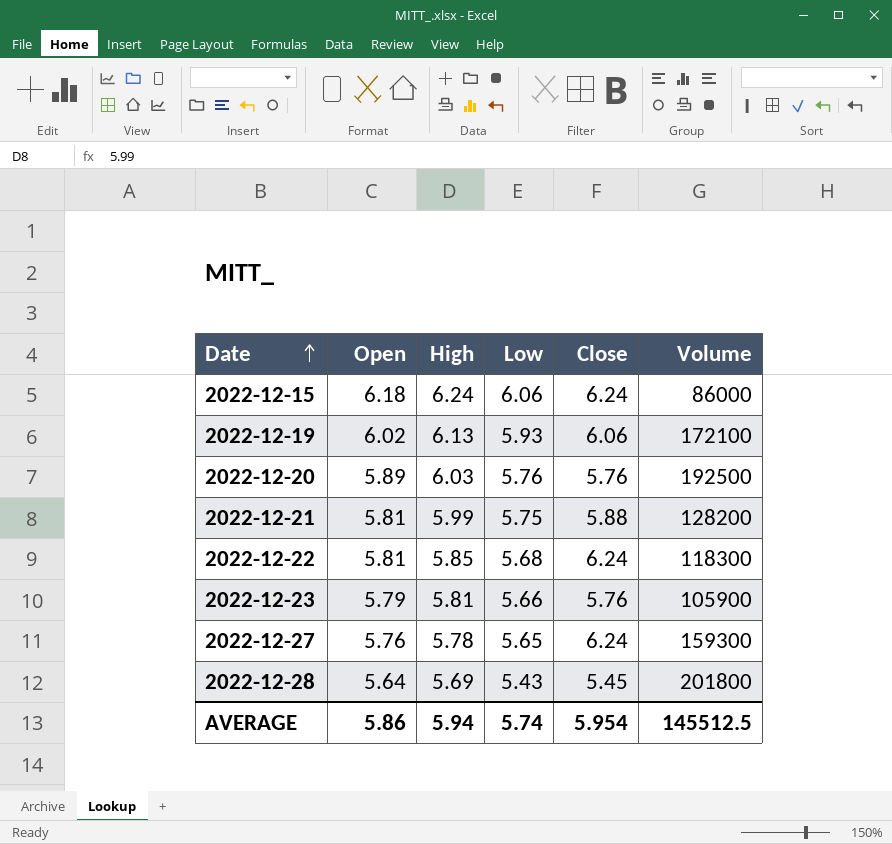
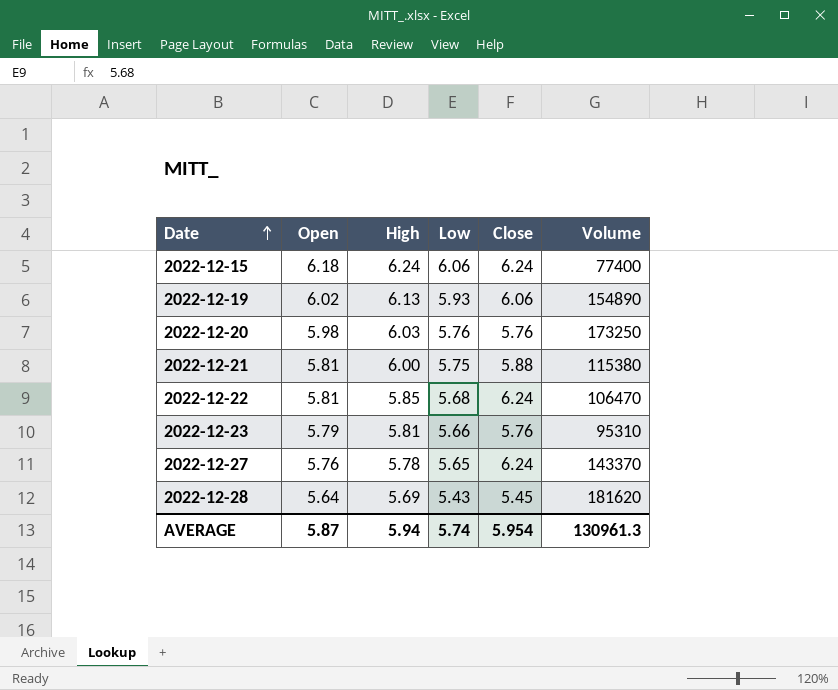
2022-12-15 | Volume: 86000 -> 77400
2022-12-19 | Volume: 172100 -> 154890
2022-12-20 | Open: 5.89 -> 5.98
2022-12-20 | Volume: 192500 -> 173250
2022-12-21 | High: 5.99 -> 6.00
2022-12-21 | Volume: 128200 -> 115380
2022-12-22 | Volume: 118300 -> 106470
2022-12-23 | Volume: 105900 -> 95310
2022-12-27 | Volume: 159300 -> 143370
2022-12-28 | Volume: 201800 -> 181620
AVERAGE | Open: 5.86 -> 5.87
AVERAGE | Volume: 145512.5 -> 130961.3

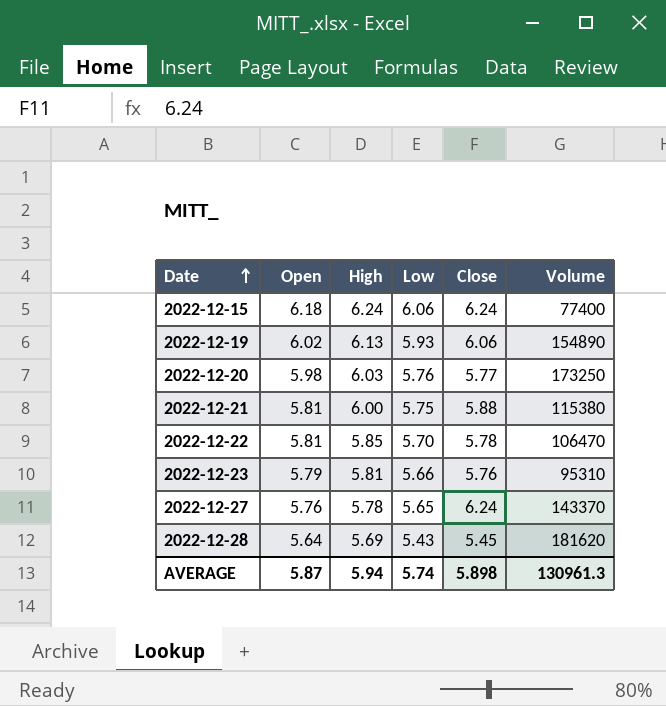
2022-12-20 | Close: 5.76 -> 5.77
2022-12-22 | Low: 5.68 -> 5.70
2022-12-22 | Close: 6.24 -> 5.78
AVERAGE | Close: 5.954 -> 5.898

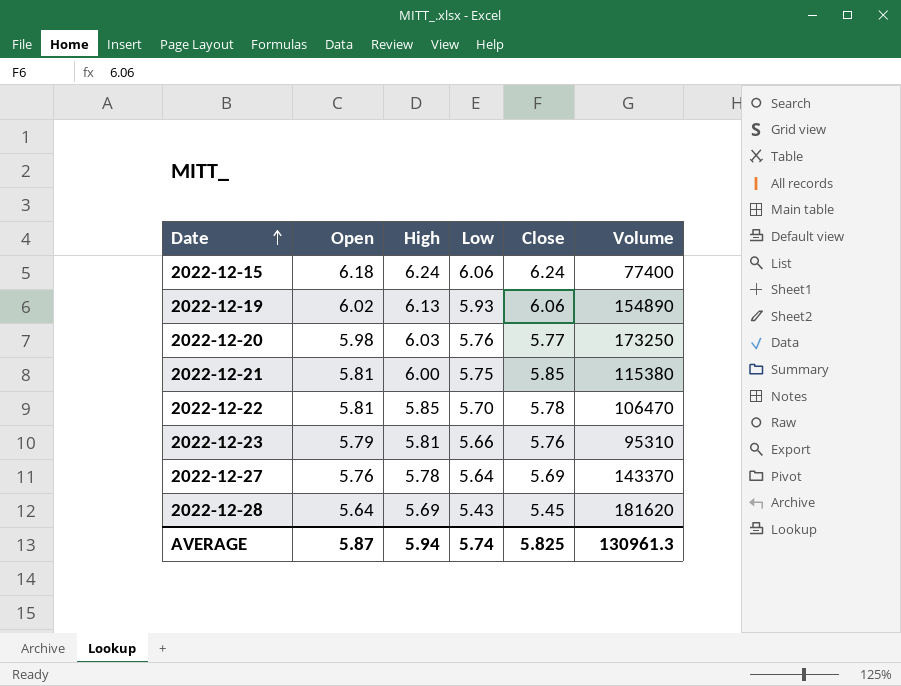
2022-12-21 | Close: 5.88 -> 5.85
2022-12-27 | Low: 5.65 -> 5.64
2022-12-27 | Close: 6.24 -> 5.69
AVERAGE | Close: 5.898 -> 5.825

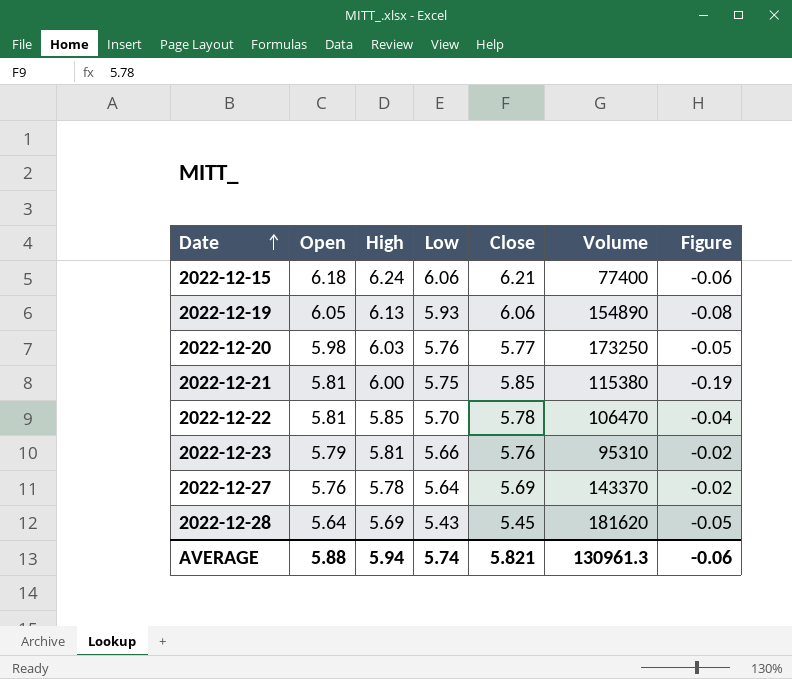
column Figure | formula: none -> [Open] - [High]
2022-12-15 | Close: 6.24 -> 6.21
2022-12-19 | Open: 6.02 -> 6.05
AVERAGE | Open: 5.87 -> 5.88
AVERAGE | Close: 5.825 -> 5.821

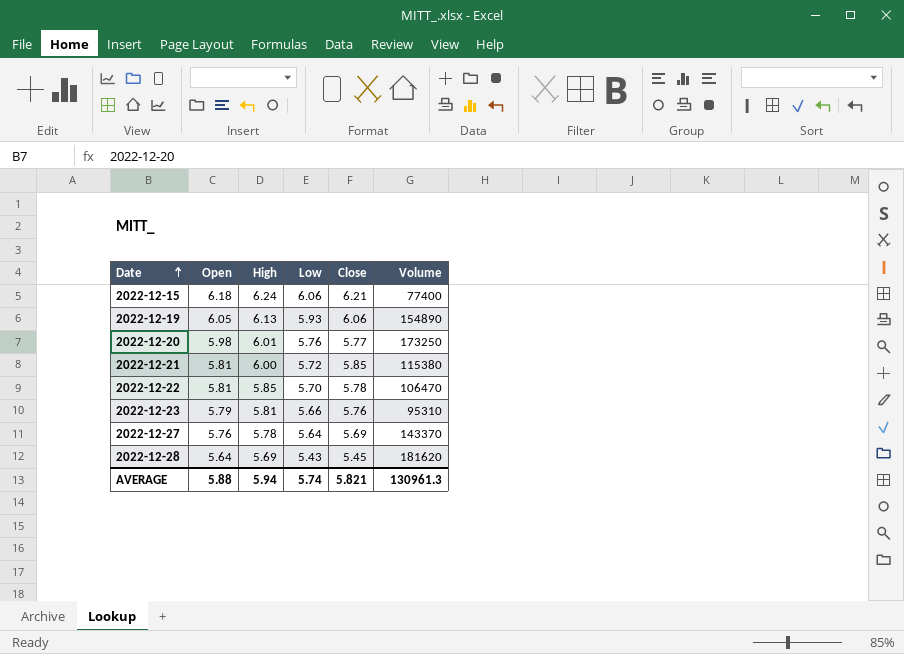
column Figure | formula: [Open] - [High] -> none
2022-12-20 | High: 6.03 -> 6.01
2022-12-21 | Low: 5.75 -> 5.72

